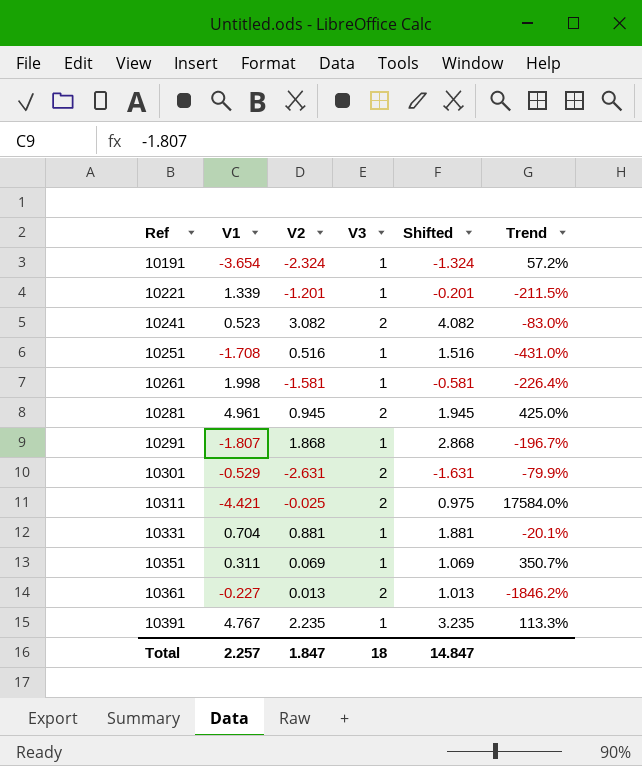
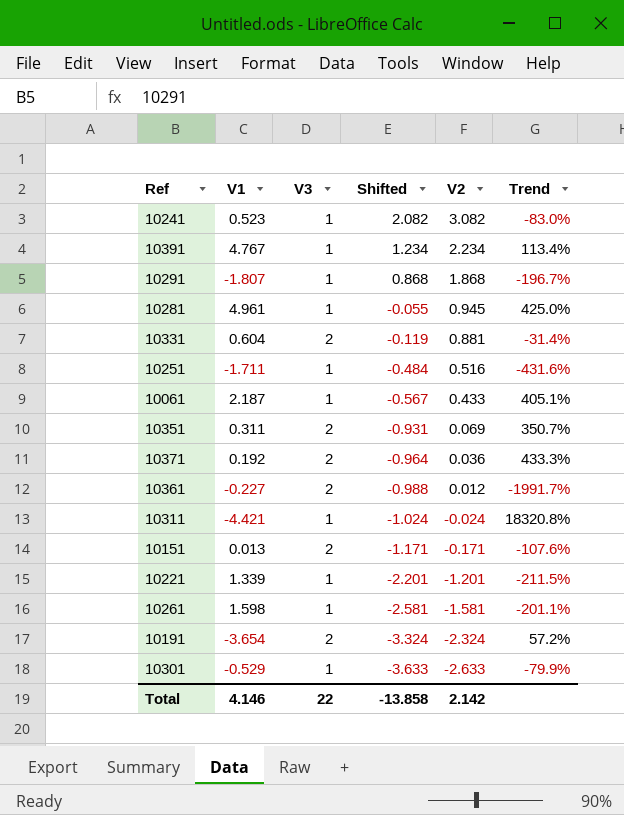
row order: Ref ascending -> Shifted descending
column Shifted | formula: [V2] + 1 -> [V2] - 1
column V2 | position: 3 -> 5
10241 | V3: 2 -> 1
10391 | V2: 2.235 -> 2.234
10391 | Trend: 113.3% -> 113.4%
10281 | V3: 2 -> 1
10331 | V1: 0.704 -> 0.604
10331 | V3: 1 -> 2
10331 | Trend: -20.1% -> -31.4%
10251 | V1: -1.708 -> -1.711
10251 | Trend: -431.0% -> -431.6%
row 10061: none -> 2.187 | 1 | -0.567 | 0.433 | 405.1%
10351 | V3: 1 -> 2
row 10371: none -> 0.192 | 2 | -0.964 | 0.036 | 433.3%
10361 | V2: 0.013 -> 0.012
10361 | Trend: -1846.2% -> -1991.7%
10311 | V3: 2 -> 1
10311 | V2: -0.025 -> -0.024
10311 | Trend: 17584.0% -> 18320.8%
row 10151: none -> 0.013 | 2 | -1.171 | -0.171 | -107.6%
10261 | V1: 1.998 -> 1.598
10261 | Trend: -226.4% -> -201.1%
10191 | V3: 1 -> 2
10301 | V3: 2 -> 1
10301 | V2: -2.631 -> -2.633
Total | V1: 2.257 -> 4.146
Total | V3: 18 -> 22
Total | Shifted: 14.847 -> -13.858
Total | V2: 1.847 -> 2.142

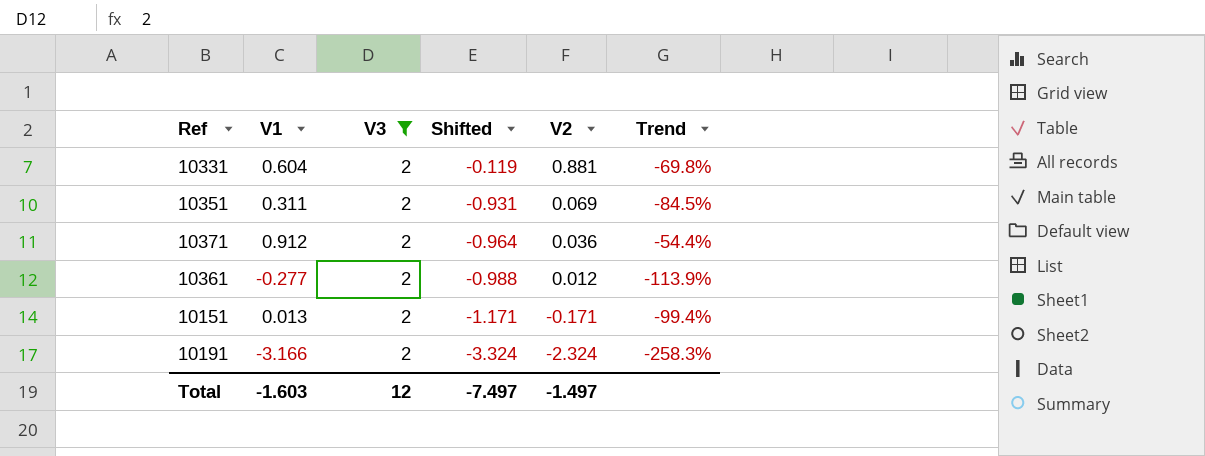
filter: none -> V3 = 2
column Trend | formula: ([V1] - [V2]) / [V2] -> ([V1] - [V3]) / [V3]
10371 | V1: 0.192 -> 0.912
10361 | V1: -0.227 -> -0.277
10191 | V1: -3.654 -> -3.166
Total | V1: 4.146 -> -1.603
Total | V3: 22 -> 12
Total | Shifted: -13.858 -> -7.497
Total | V2: 2.142 -> -1.497

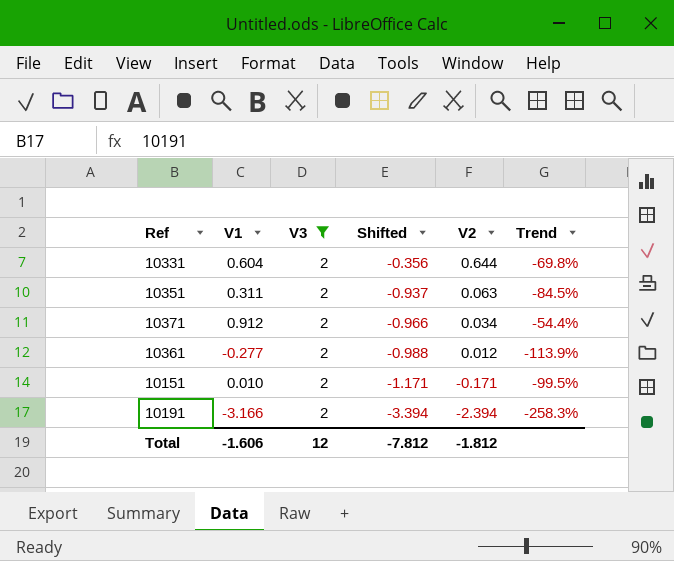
10331 | Shifted: -0.119 -> -0.356
10331 | V2: 0.881 -> 0.644
10351 | Shifted: -0.931 -> -0.937
10351 | V2: 0.069 -> 0.063
10371 | Shifted: -0.964 -> -0.966
10371 | V2: 0.036 -> 0.034
10151 | V1: 0.013 -> 0.010
10151 | Trend: -99.4% -> -99.5%
10191 | Shifted: -3.324 -> -3.394
10191 | V2: -2.324 -> -2.394
Total | V1: -1.603 -> -1.606
Total | Shifted: -7.497 -> -7.812
Total | V2: -1.497 -> -1.812

